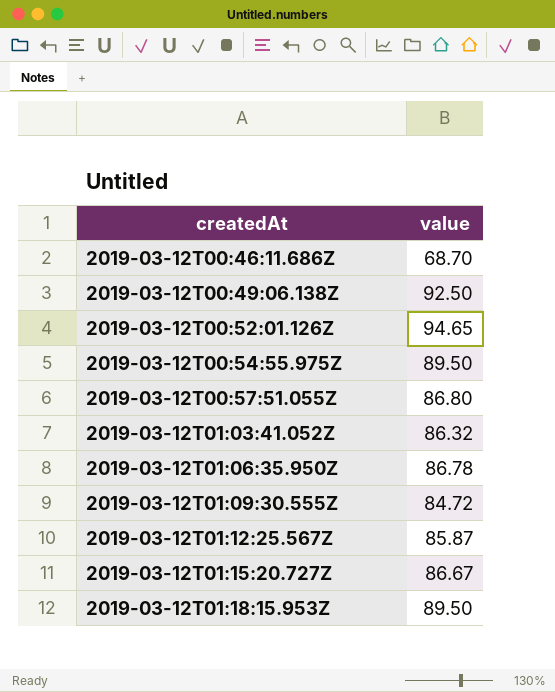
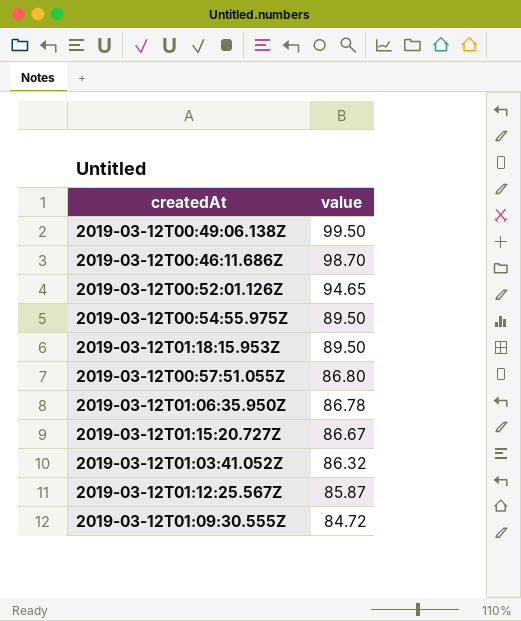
row order: createdAt ascending -> value descending
2019-03-12T00:49:06.138Z | value: 92.50 -> 99.50
2019-03-12T00:46:11.686Z | value: 68.70 -> 98.70

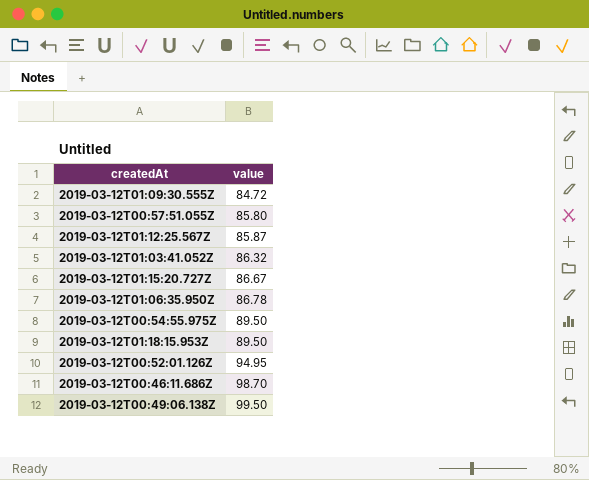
row order: value descending -> value ascending
2019-03-12T00:57:51.055Z | value: 86.80 -> 85.80
2019-03-12T00:52:01.126Z | value: 94.65 -> 94.95

